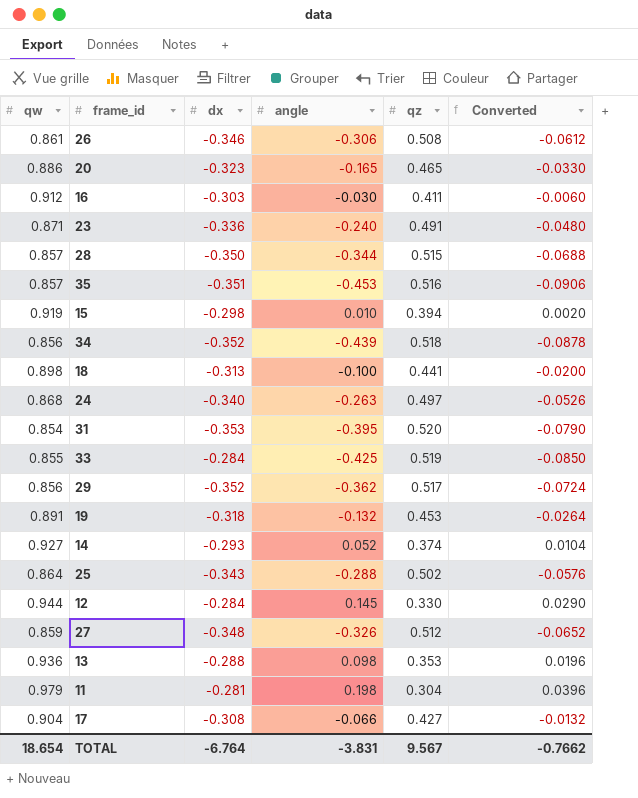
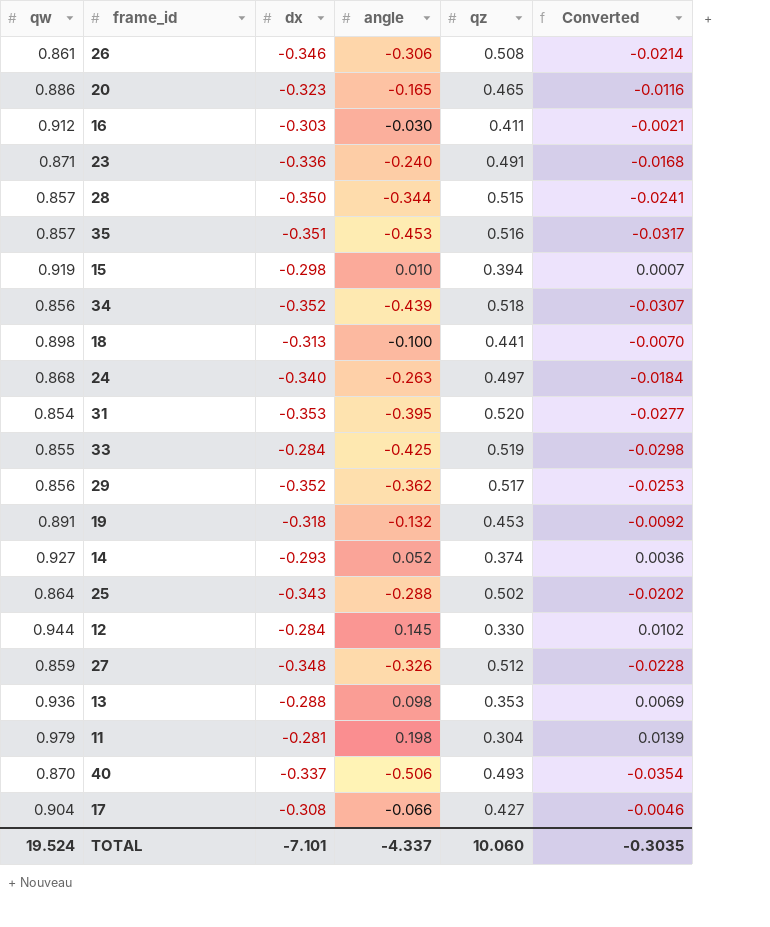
column Converted | formula: [angle] * 0.2 -> [angle] * 0.07
row 40: none -> 0.870 | -0.337 | -0.506 | 0.493 | -0.0354
TOTAL | qw: 18.654 -> 19.524
TOTAL | dx: -6.764 -> -7.101
TOTAL | angle: -3.831 -> -4.337
TOTAL | qz: 9.567 -> 10.060
TOTAL | Converted: -0.7662 -> -0.3035

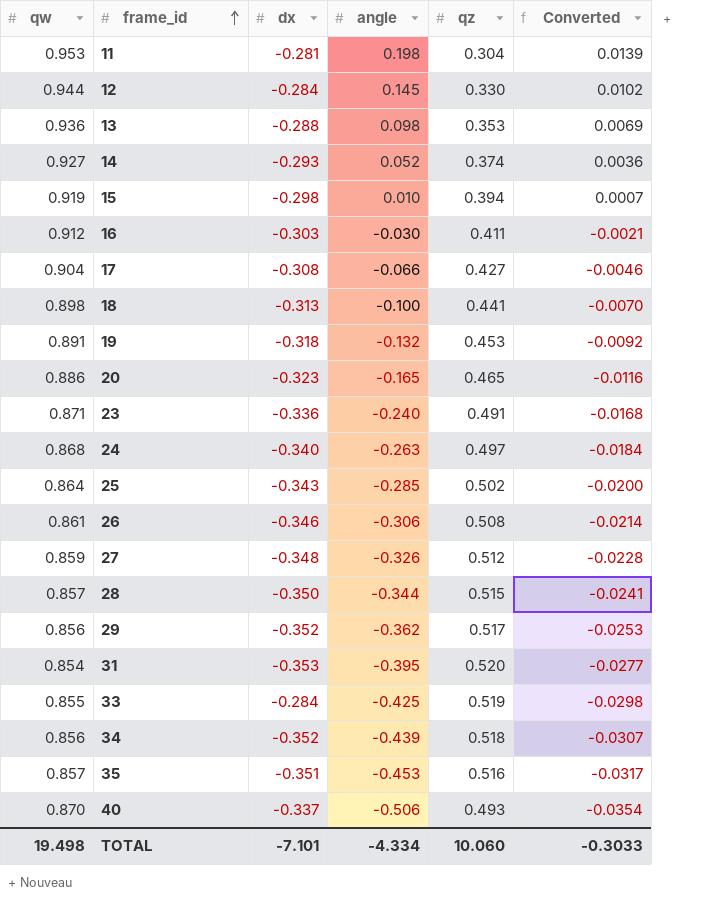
row order: none -> frame_id ascending
11 | qw: 0.979 -> 0.953
25 | angle: -0.288 -> -0.285
25 | Converted: -0.0202 -> -0.0200
TOTAL | qw: 19.524 -> 19.498
TOTAL | angle: -4.337 -> -4.334
TOTAL | Converted: -0.3035 -> -0.3033

